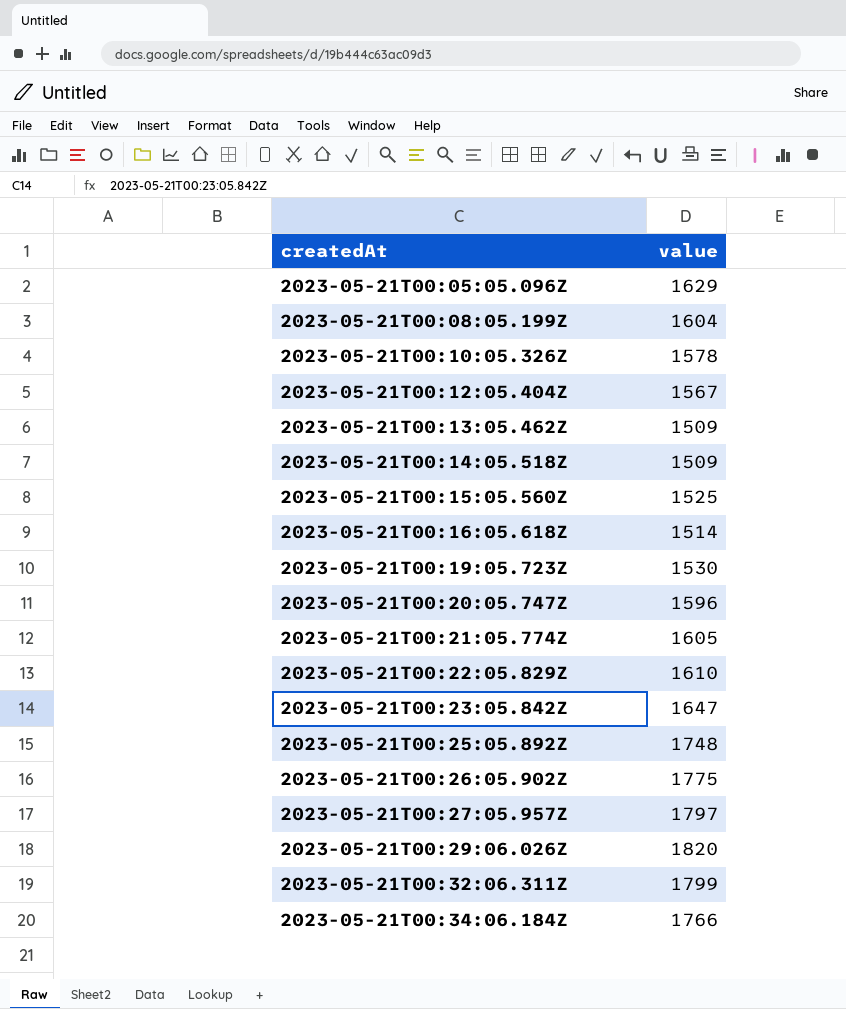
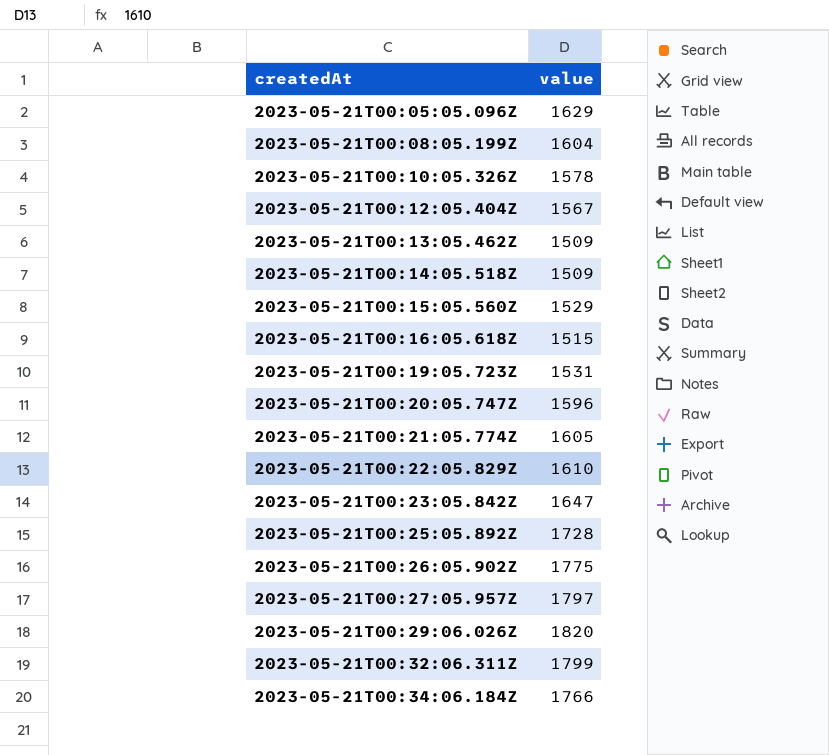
2023-05-21T00:15:05.560Z | value: 1525 -> 1529
2023-05-21T00:16:05.618Z | value: 1514 -> 1515
2023-05-21T00:19:05.723Z | value: 1530 -> 1531
2023-05-21T00:25:05.892Z | value: 1748 -> 1728

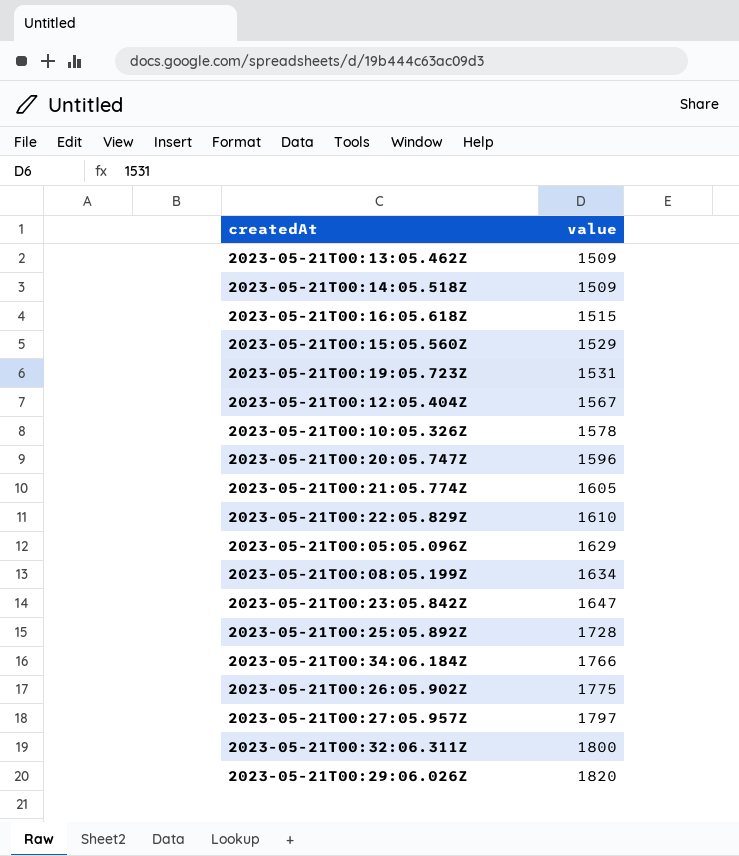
row order: createdAt ascending -> value ascending
2023-05-21T00:08:05.199Z | value: 1604 -> 1634
2023-05-21T00:32:06.311Z | value: 1799 -> 1800

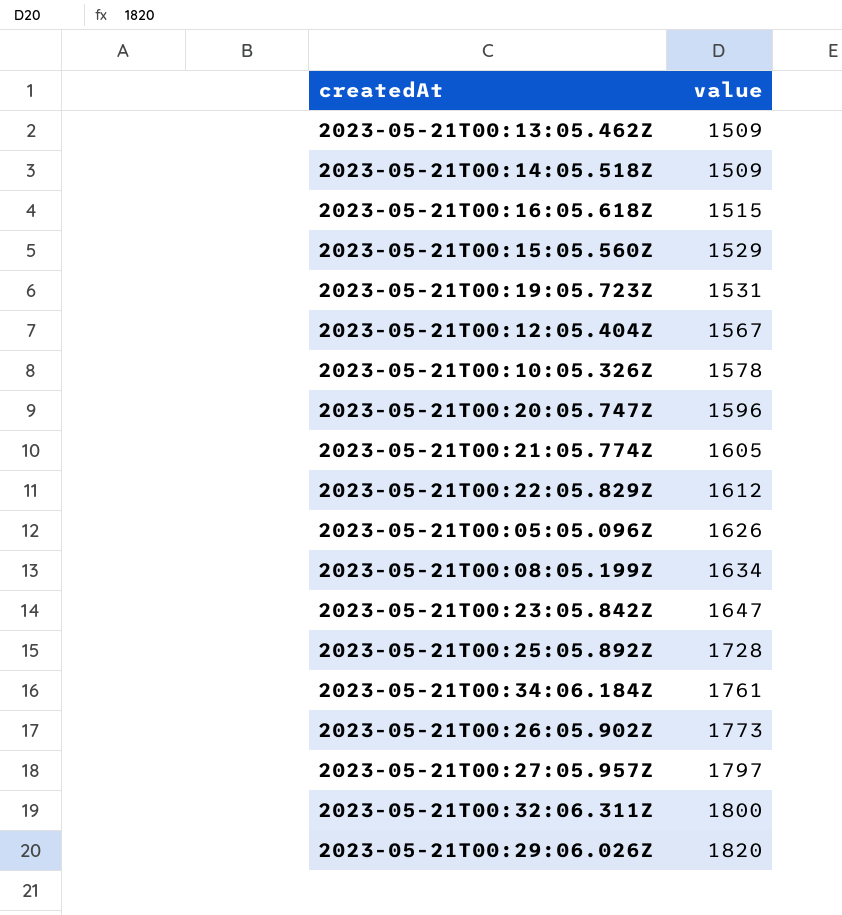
2023-05-21T00:22:05.829Z | value: 1610 -> 1612
2023-05-21T00:05:05.096Z | value: 1629 -> 1626
2023-05-21T00:34:06.184Z | value: 1766 -> 1761
2023-05-21T00:26:05.902Z | value: 1775 -> 1773

